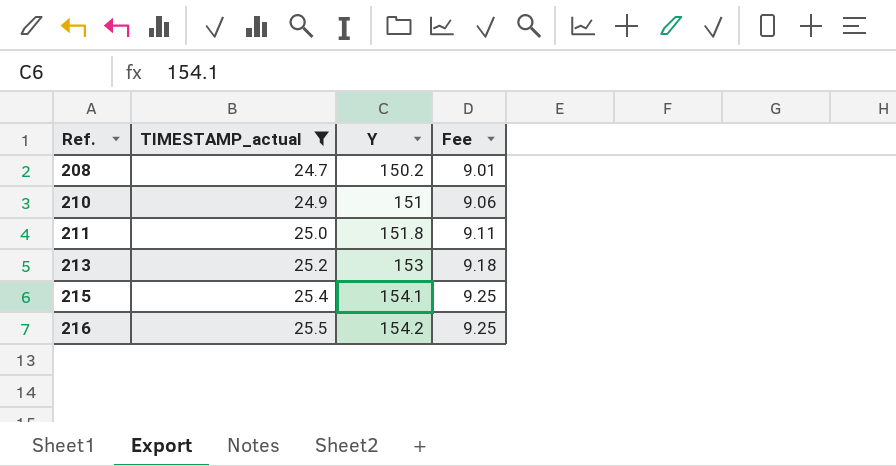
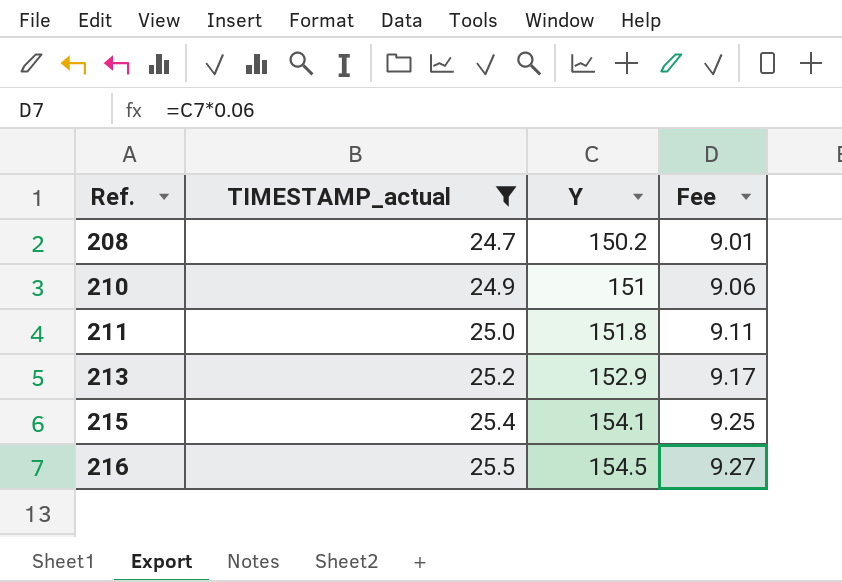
213 | Y: 153 -> 152.9
213 | Fee: 9.18 -> 9.17
216 | Y: 154.2 -> 154.5
216 | Fee: 9.25 -> 9.27

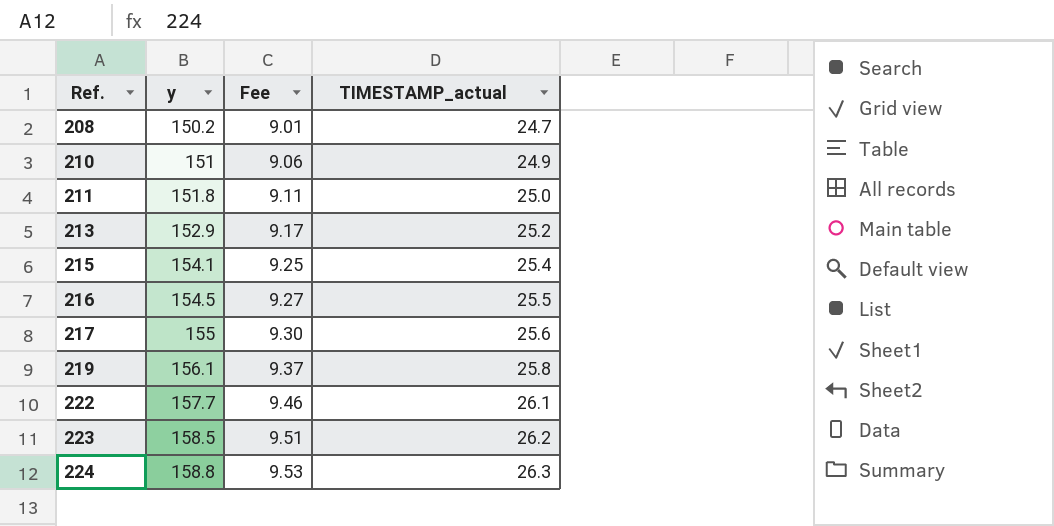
filter: TIMESTAMP_actual <= 25.5 -> none
column name: Y -> y
column TIMESTAMP_actual | position: 2 -> 4

